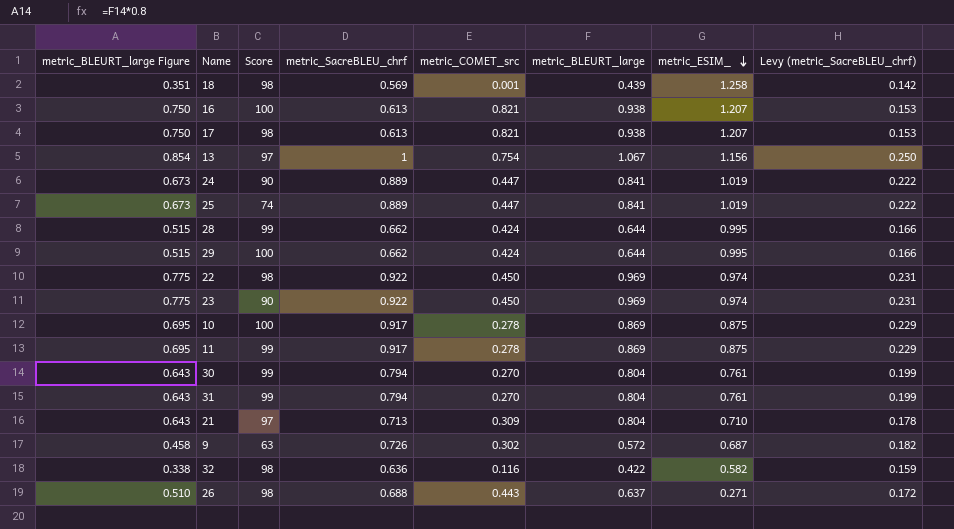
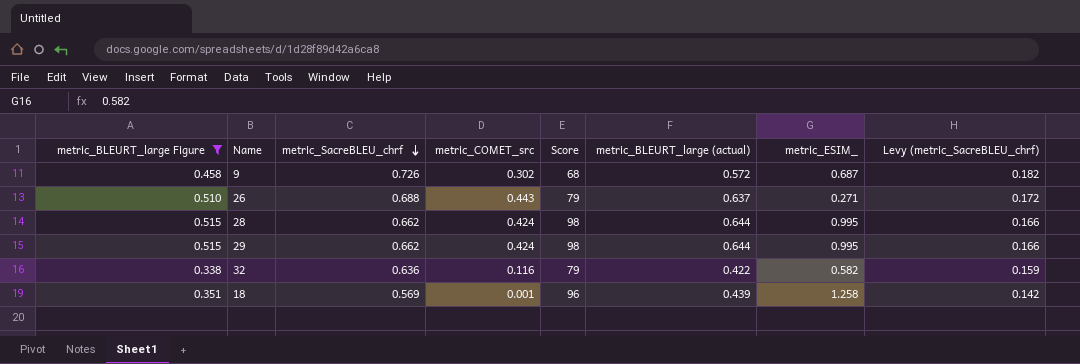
filter: none -> metric_BLEURT_large Figure <= 0.515
row order: metric_ESIM_ descending -> metric_SacreBLEU_chrf descending
column Score | position: 3 -> 5
column name: metric_BLEURT_large -> metric_BLEURT_large (actual)
9 | Score: 63 -> 68
26 | Score: 98 -> 79
28 | Score: 99 -> 98
29 | Score: 100 -> 98
32 | Score: 98 -> 79
18 | Score: 98 -> 96

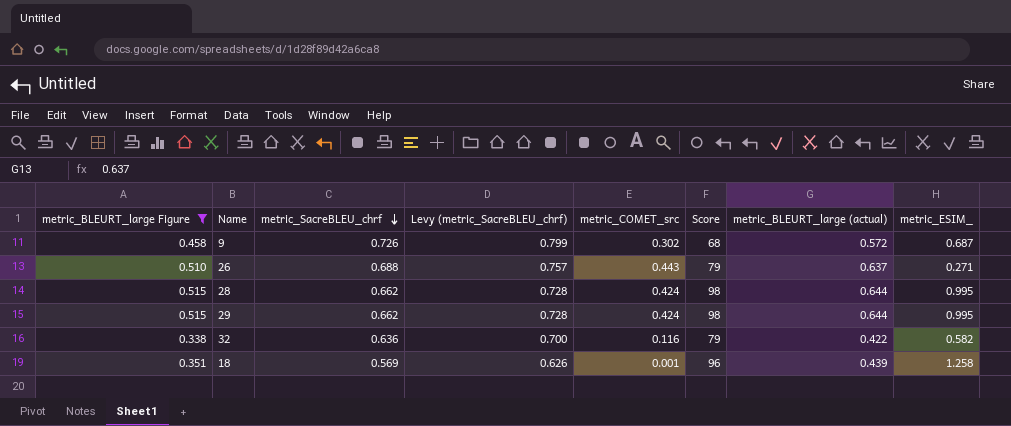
column Levy (metric_SacreBLEU_chrf) | formula: [metric_SacreBLEU_chrf] * 0.25 -> [metric_SacreBLEU_chrf] * 1.1
column Levy (metric_SacreBLEU_chrf) | position: 8 -> 4

